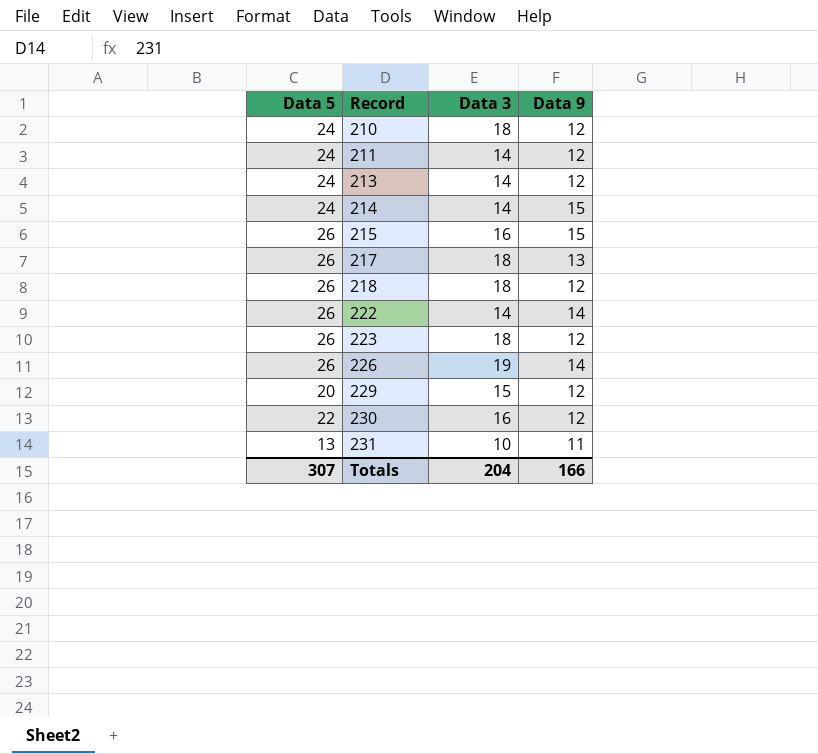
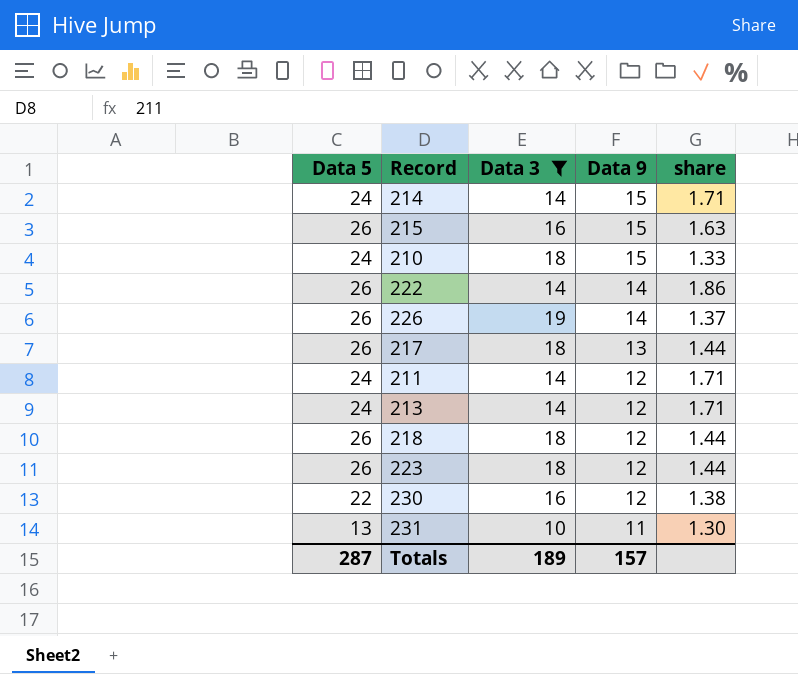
filter: none -> Data 3 != 15
row order: Record ascending -> Data 9 descending
column share | formula: none -> [Data 5] / [Data 3]
210 | Data 9: 12 -> 15
Totals | Data 5: 307 -> 287
Totals | Data 3: 204 -> 189
Totals | Data 9: 166 -> 157

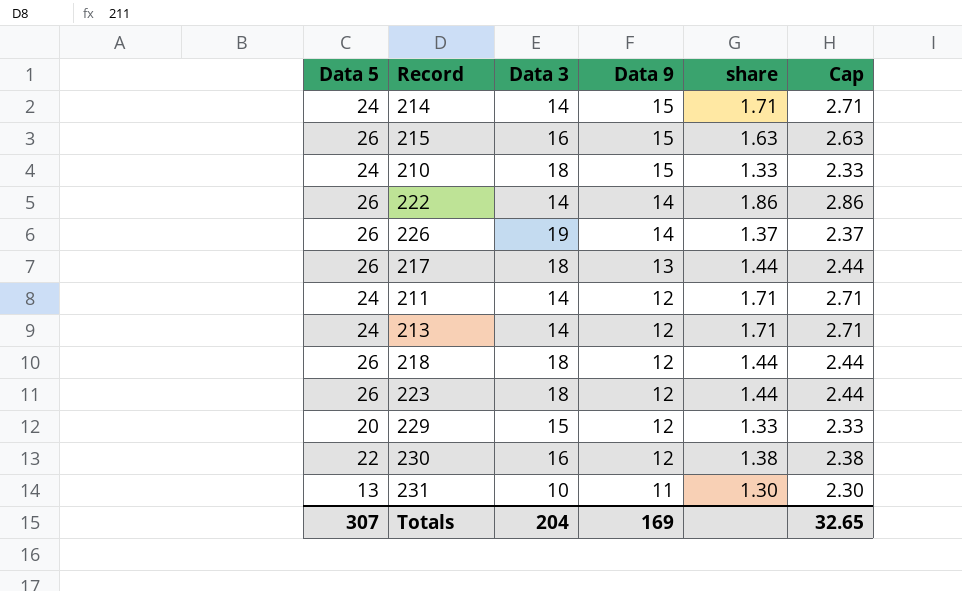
filter: Data 3 != 15 -> none
column Cap | formula: none -> [share] + 1
Totals | Data 5: 287 -> 307
Totals | Data 3: 189 -> 204
Totals | Data 9: 157 -> 169

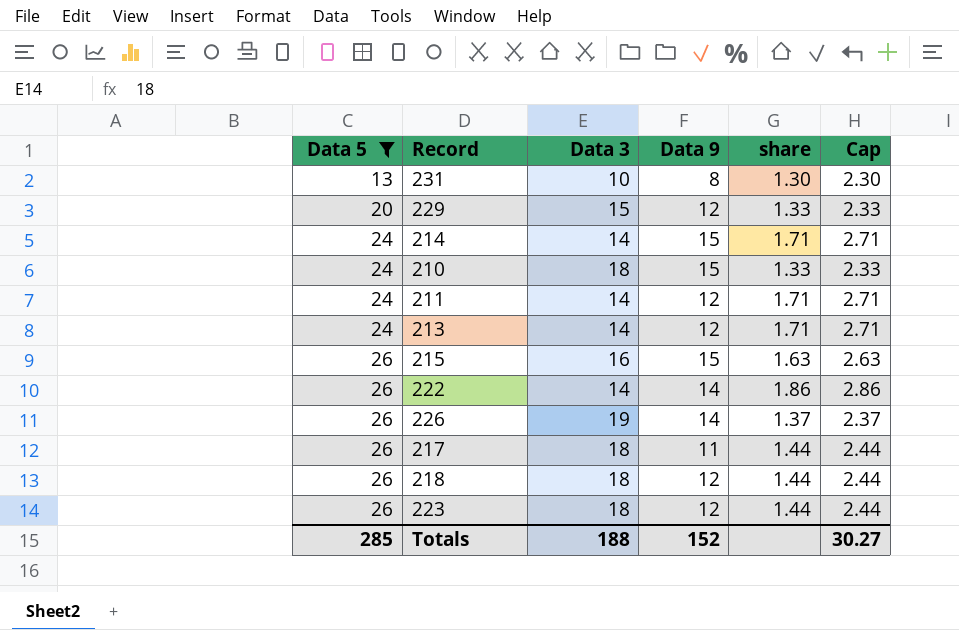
filter: none -> Data 5 != 22
row order: Data 9 descending -> Data 5 ascending
231 | Data 9: 11 -> 8
217 | Data 9: 13 -> 11
Totals | Data 5: 307 -> 285
Totals | Data 3: 204 -> 188
Totals | Data 9: 169 -> 152
Totals | Cap: 32.65 -> 30.27

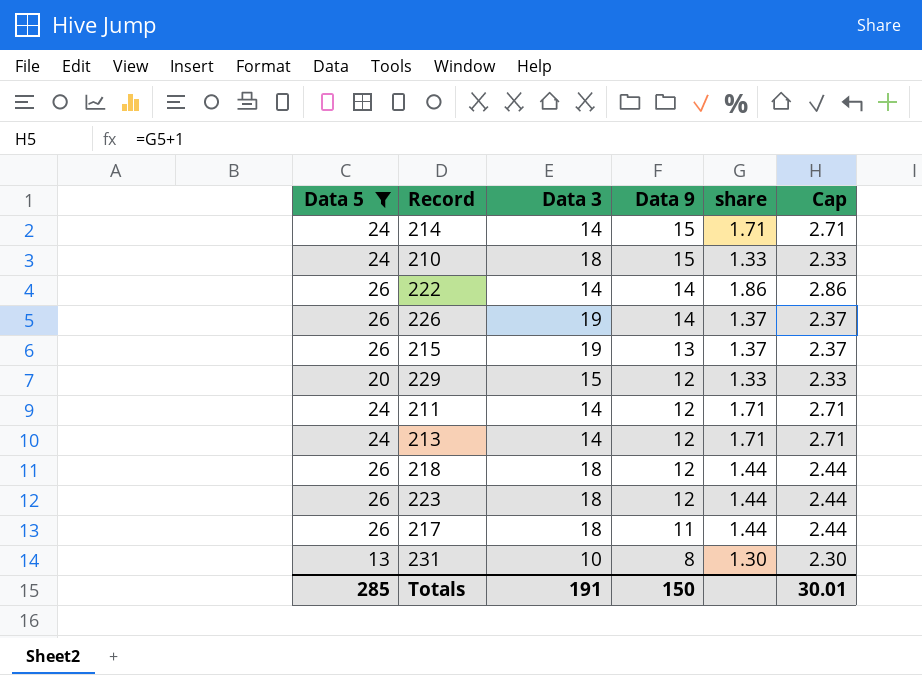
row order: Data 5 ascending -> Data 9 descending
215 | Data 3: 16 -> 19
215 | Data 9: 15 -> 13
215 | share: 1.63 -> 1.37
215 | Cap: 2.63 -> 2.37
Totals | Data 3: 188 -> 191
Totals | Data 9: 152 -> 150
Totals | Cap: 30.27 -> 30.01

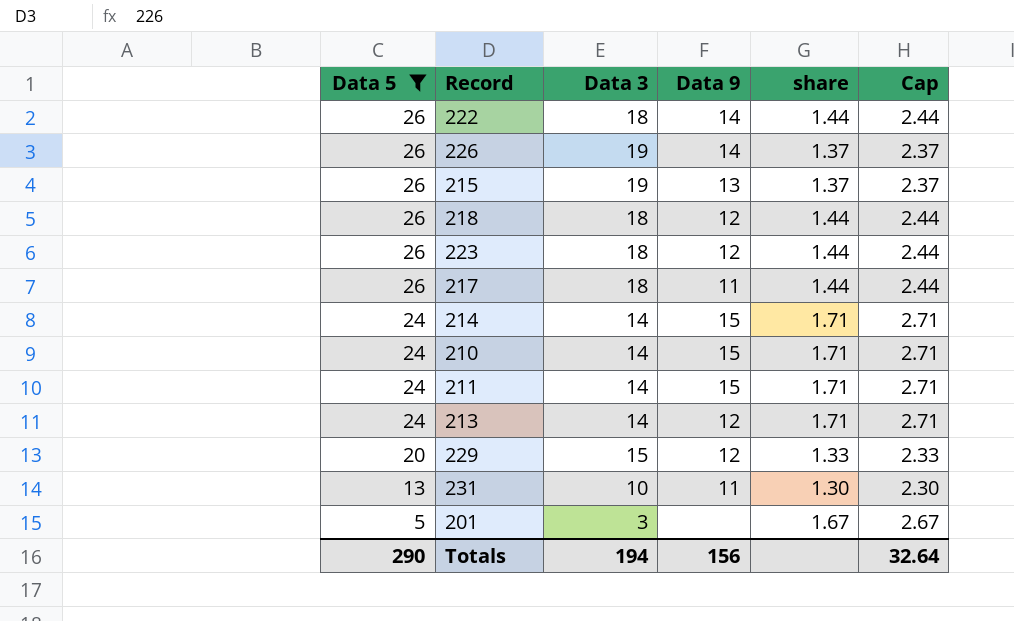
row order: Data 9 descending -> Data 5 descending
222 | Data 3: 14 -> 18
222 | share: 1.86 -> 1.44
222 | Cap: 2.86 -> 2.44
210 | Data 3: 18 -> 14
210 | share: 1.33 -> 1.71
210 | Cap: 2.33 -> 2.71
211 | Data 9: 12 -> 15
231 | Data 9: 8 -> 11
row 201: none -> 5 | 3 | none | 1.67 | 2.67
Totals | Data 5: 285 -> 290
Totals | Data 3: 191 -> 194
Totals | Data 9: 150 -> 156
Totals | Cap: 30.01 -> 32.64

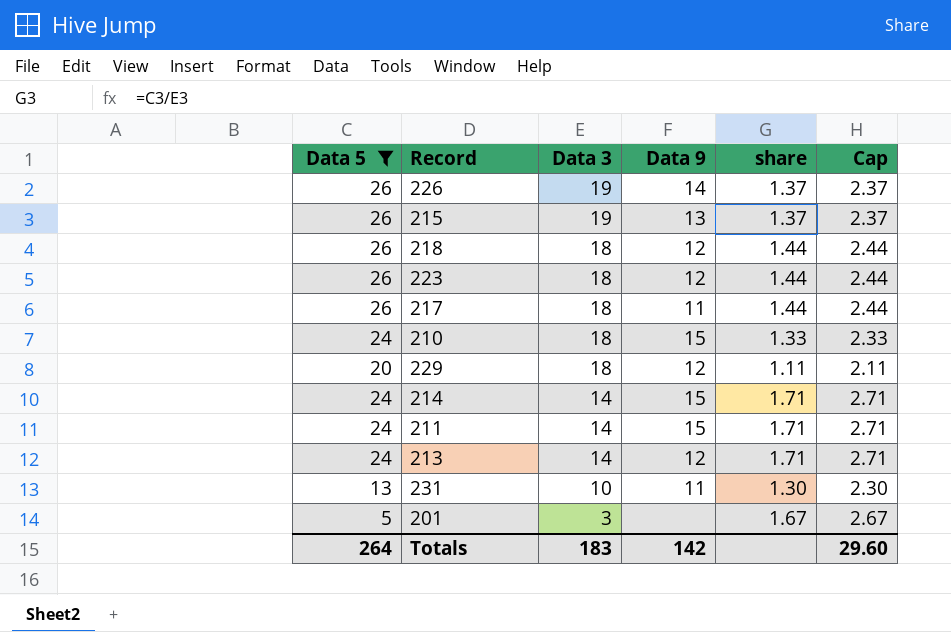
row order: Data 5 descending -> Data 3 descending
row 222: 26 | 18 | 14 | 1.44 | 2.44 -> none
210 | Data 3: 14 -> 18
210 | share: 1.71 -> 1.33
210 | Cap: 2.71 -> 2.33
229 | Data 3: 15 -> 18
229 | share: 1.33 -> 1.11
229 | Cap: 2.33 -> 2.11
Totals | Data 5: 290 -> 264
Totals | Data 3: 194 -> 183
Totals | Data 9: 156 -> 142
Totals | Cap: 32.64 -> 29.60

